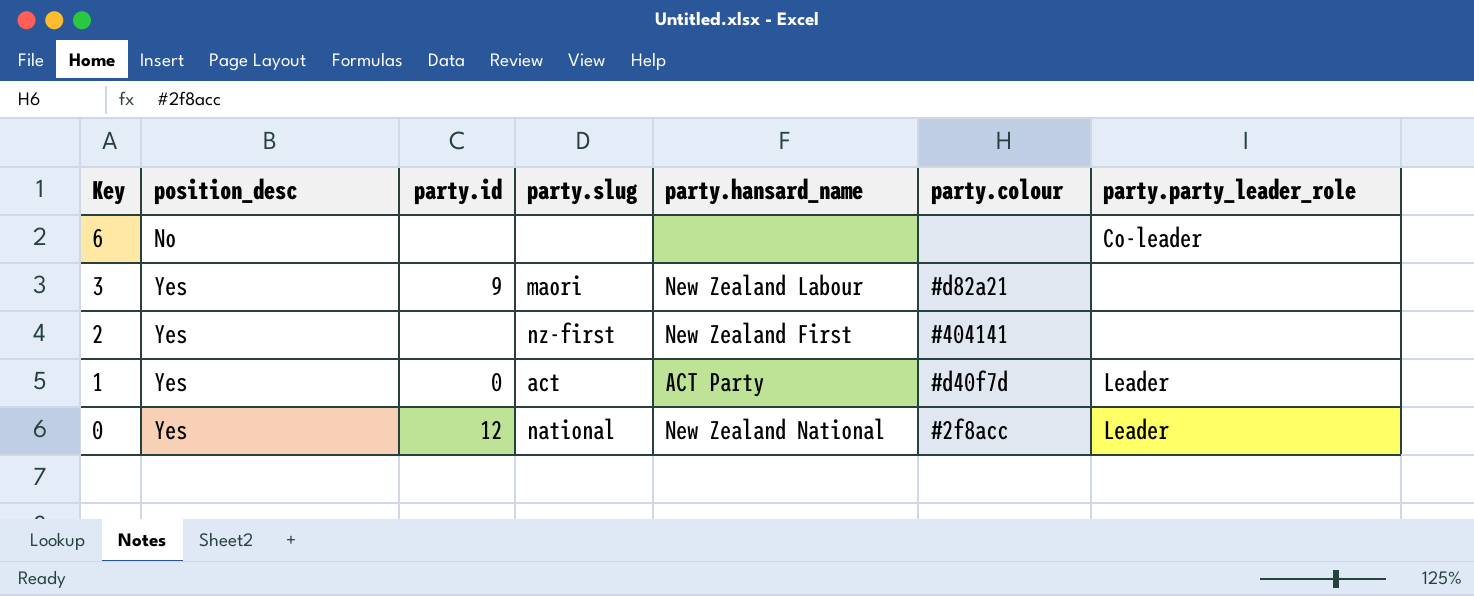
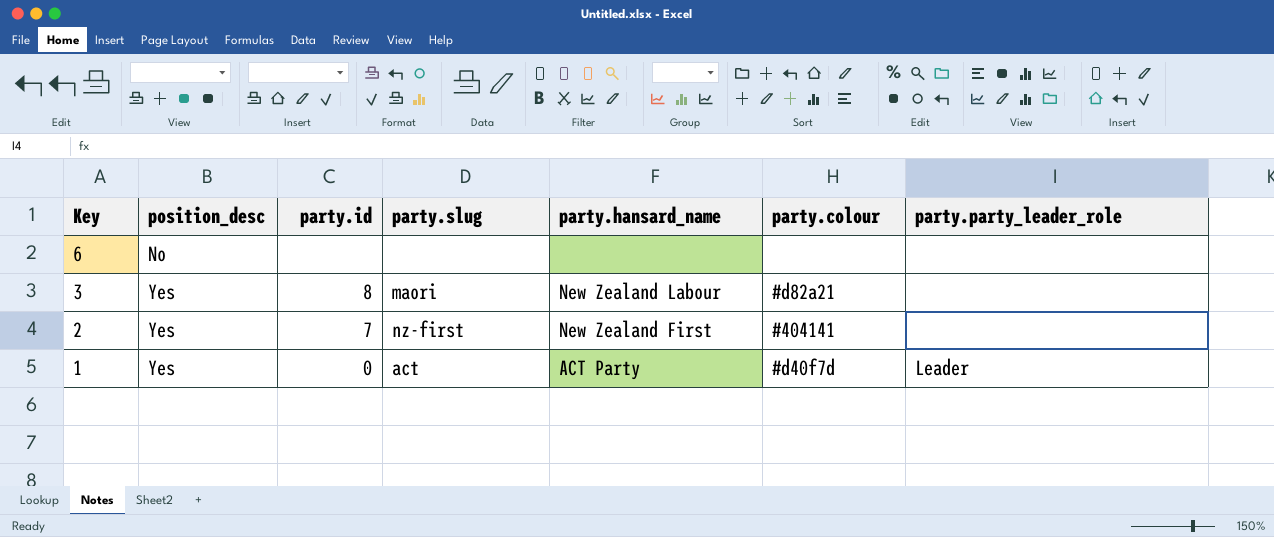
row 0: Yes | 12 | national | New Zealand National | #2f8acc | Leader -> none
6 | party.party_leader_role: Co-leader -> none
3 | party.id: 9 -> 8
2 | party.id: none -> 7

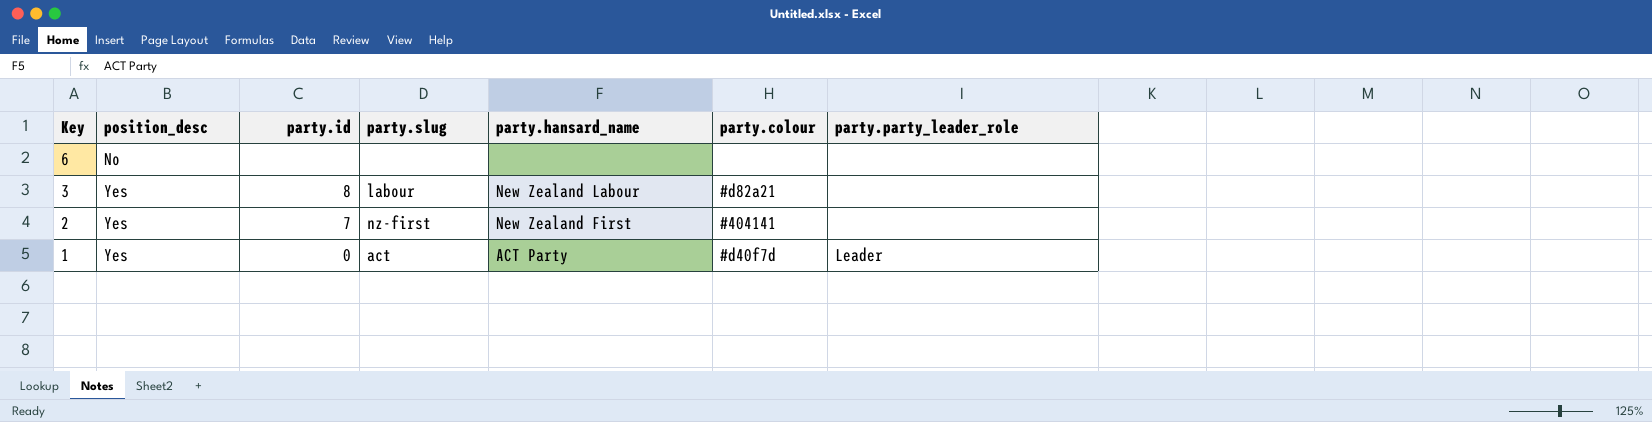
3 | party.slug: maori -> labour

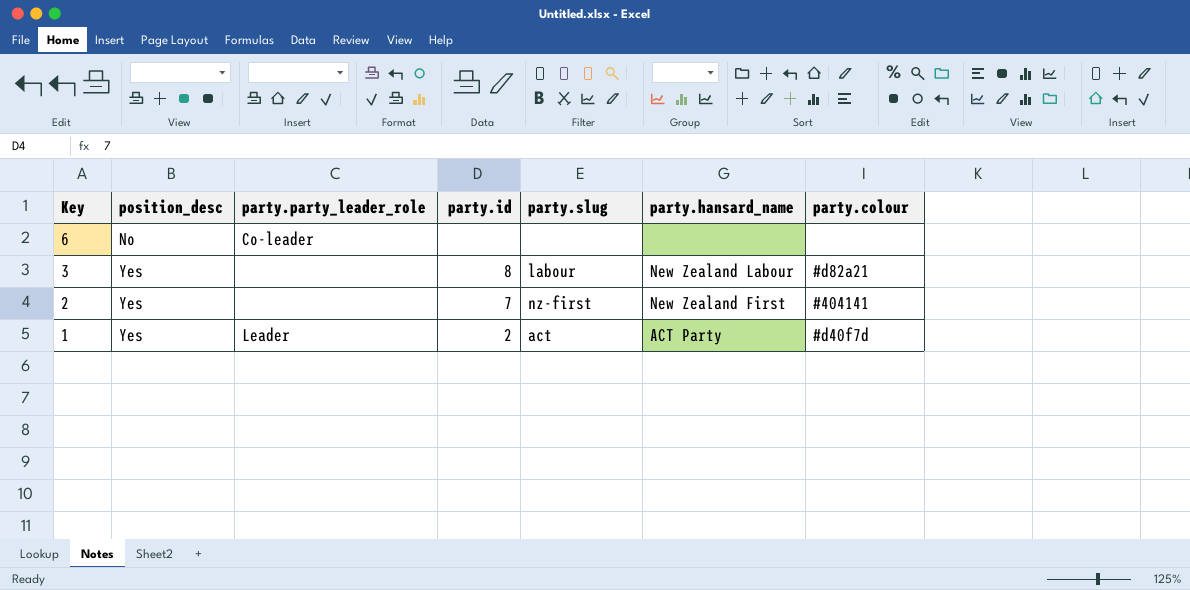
column party.party_leader_role | position: 7 -> 3
6 | party.party_leader_role: none -> Co-leader
1 | party.id: 0 -> 2

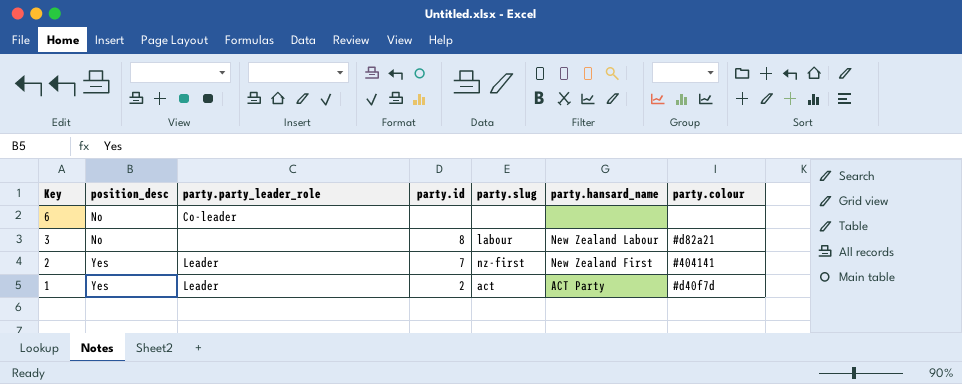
3 | position_desc: Yes -> No
2 | party.party_leader_role: none -> Leader

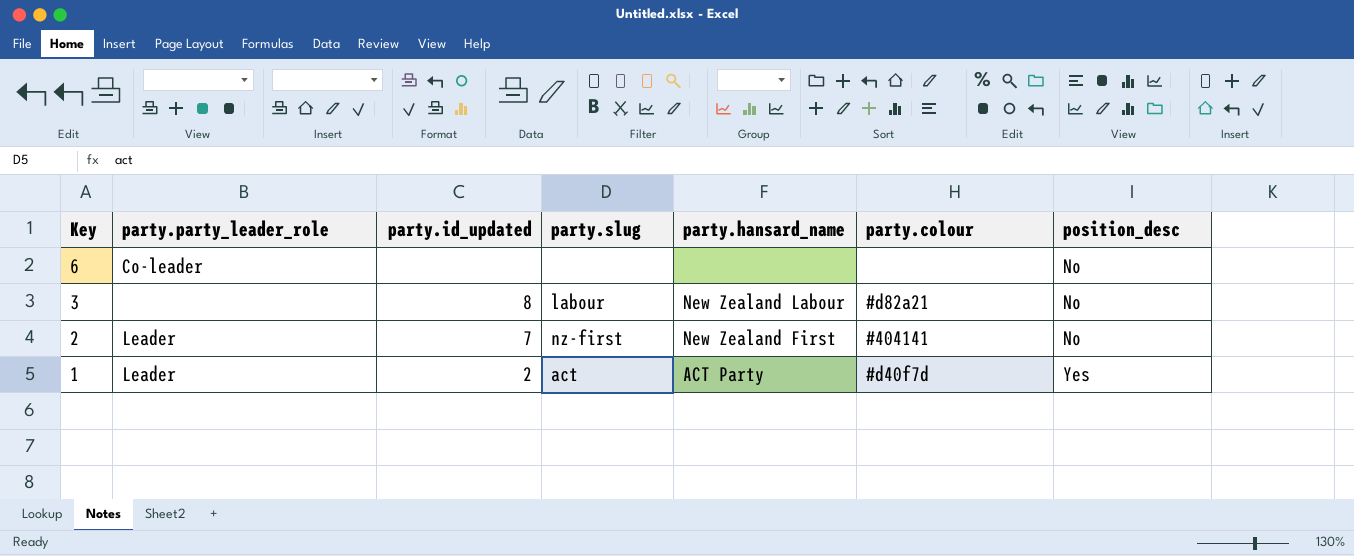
column name: party.id -> party.id_updated
column position_desc | position: 2 -> 7
2 | position_desc: Yes -> No

